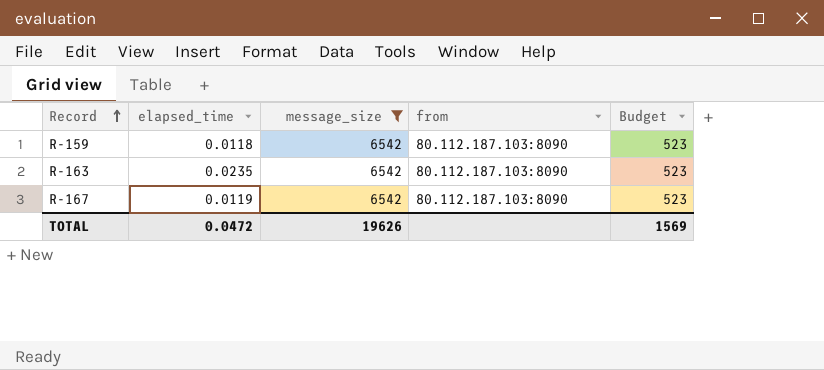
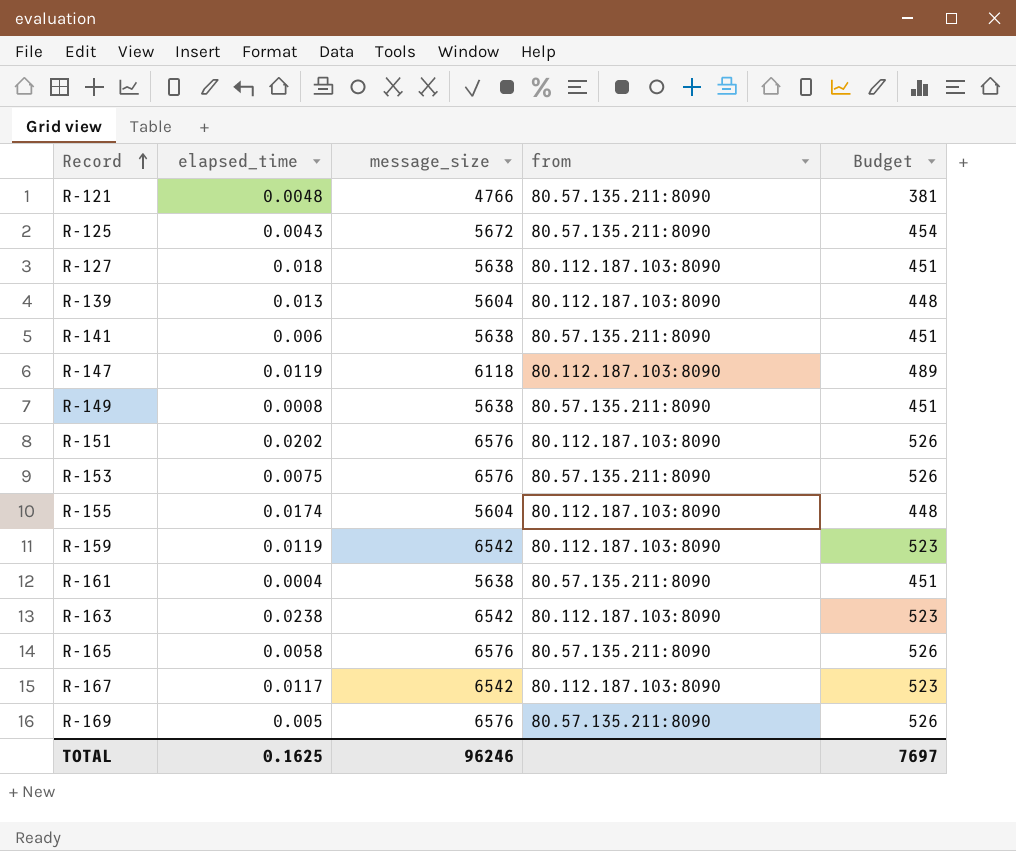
filter: message_size = 6542 -> none
R-159 | elapsed_time: 0.0118 -> 0.0119
R-163 | elapsed_time: 0.0235 -> 0.0238
R-167 | elapsed_time: 0.0119 -> 0.0117
TOTAL | elapsed_time: 0.0472 -> 0.1625
TOTAL | message_size: 19626 -> 96246
TOTAL | Budget: 1569 -> 7697

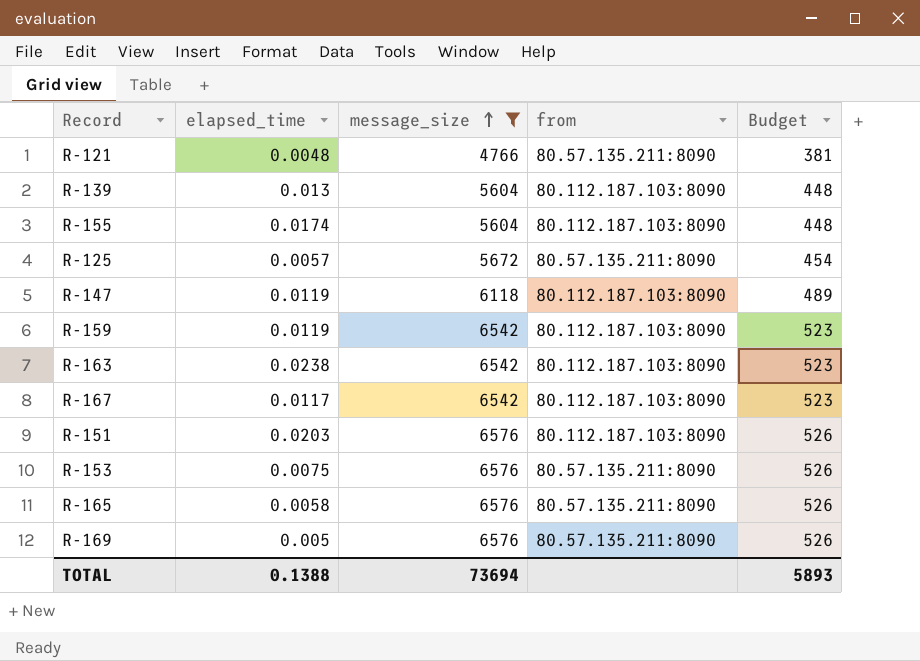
filter: none -> message_size != 5638
row order: Record ascending -> message_size ascending
R-125 | elapsed_time: 0.0043 -> 0.0057
R-151 | elapsed_time: 0.0202 -> 0.0203
TOTAL | elapsed_time: 0.1625 -> 0.1388
TOTAL | message_size: 96246 -> 73694
TOTAL | Budget: 7697 -> 5893

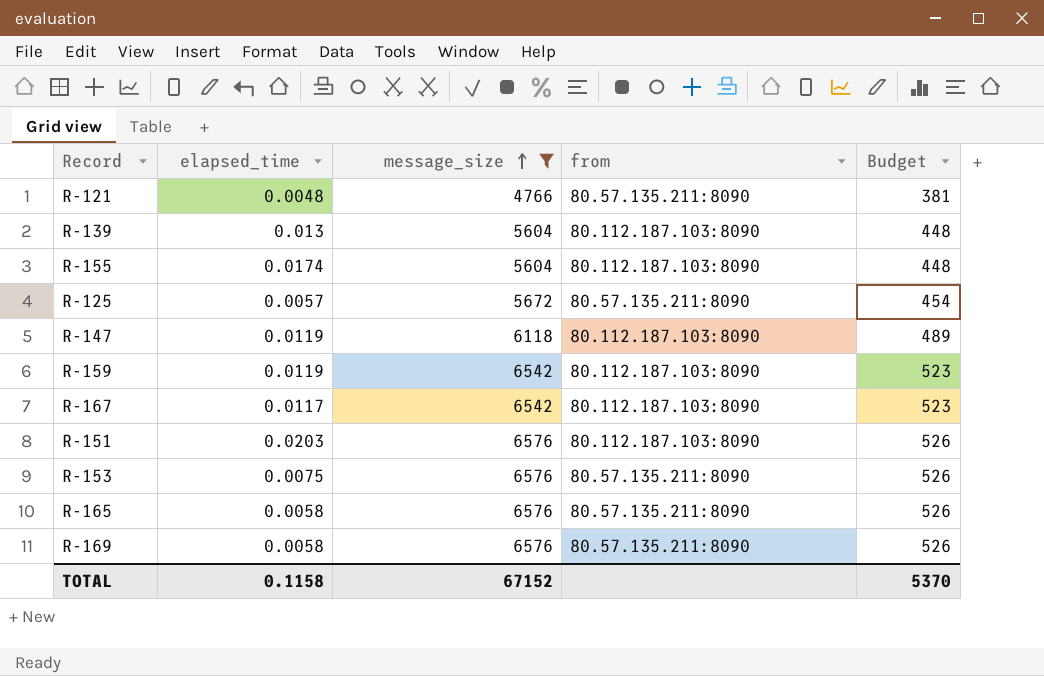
row R-163: 0.0238 | 6542 | 80.112.187.103:8090 | 523 -> none
R-169 | elapsed_time: 0.005 -> 0.0058
TOTAL | elapsed_time: 0.1388 -> 0.1158
TOTAL | message_size: 73694 -> 67152
TOTAL | Budget: 5893 -> 5370

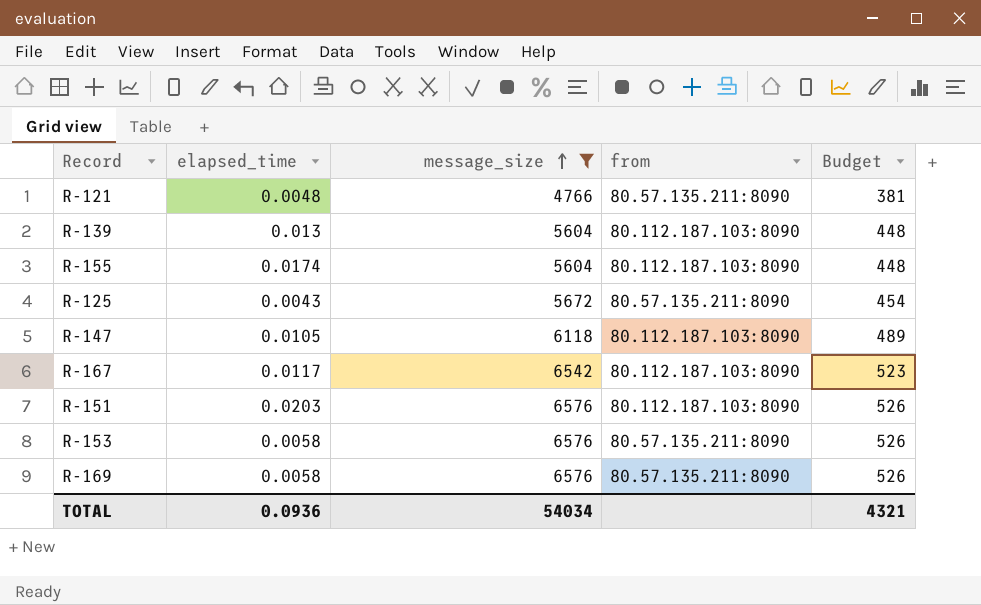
row R-159: 0.0119 | 6542 | 80.112.187.103:8090 | 523 -> none
row R-165: 0.0058 | 6576 | 80.57.135.211:8090 | 526 -> none
R-125 | elapsed_time: 0.0057 -> 0.0043
R-147 | elapsed_time: 0.0119 -> 0.0105
R-153 | elapsed_time: 0.0075 -> 0.0058
TOTAL | elapsed_time: 0.1158 -> 0.0936
TOTAL | message_size: 67152 -> 54034
TOTAL | Budget: 5370 -> 4321

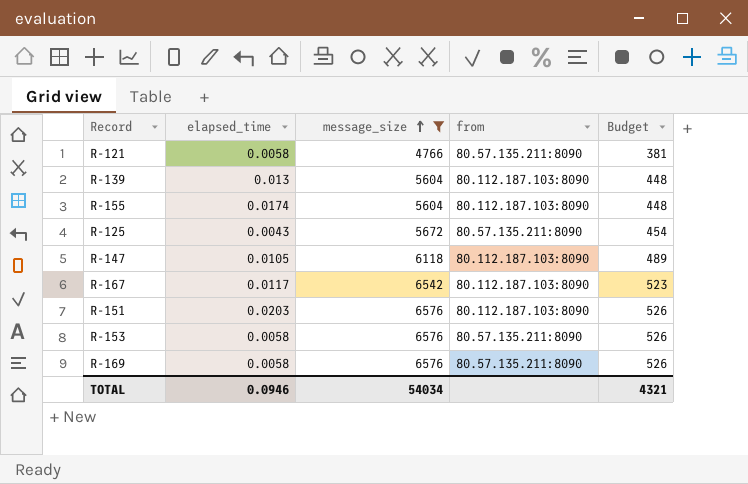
R-121 | elapsed_time: 0.0048 -> 0.0058
TOTAL | elapsed_time: 0.0936 -> 0.0946

